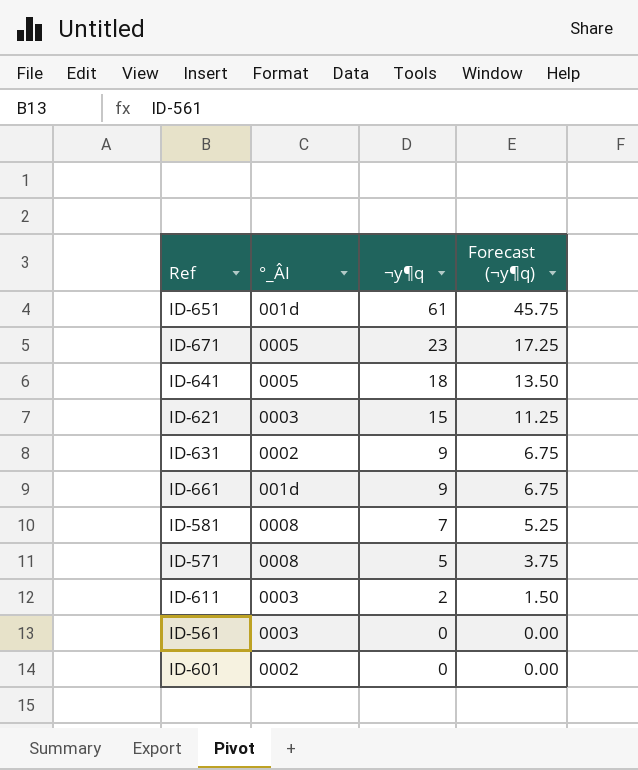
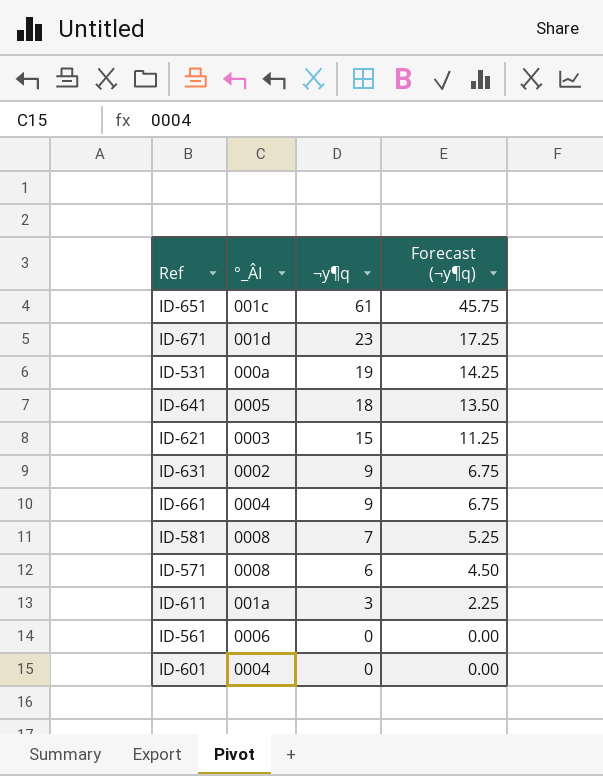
ID-651 | °_ÂI: 001d -> 001c
ID-671 | °_ÂI: 0005 -> 001d
row ID-531: none -> 000a | 19 | 14.25
ID-661 | °_ÂI: 001d -> 0004
ID-571 | ¬y¶q: 5 -> 6
ID-571 | Forecast (¬y¶q): 3.75 -> 4.50
ID-611 | °_ÂI: 0003 -> 001a
ID-611 | ¬y¶q: 2 -> 3
ID-611 | Forecast (¬y¶q): 1.50 -> 2.25
ID-561 | °_ÂI: 0003 -> 0006
ID-601 | °_ÂI: 0002 -> 0004

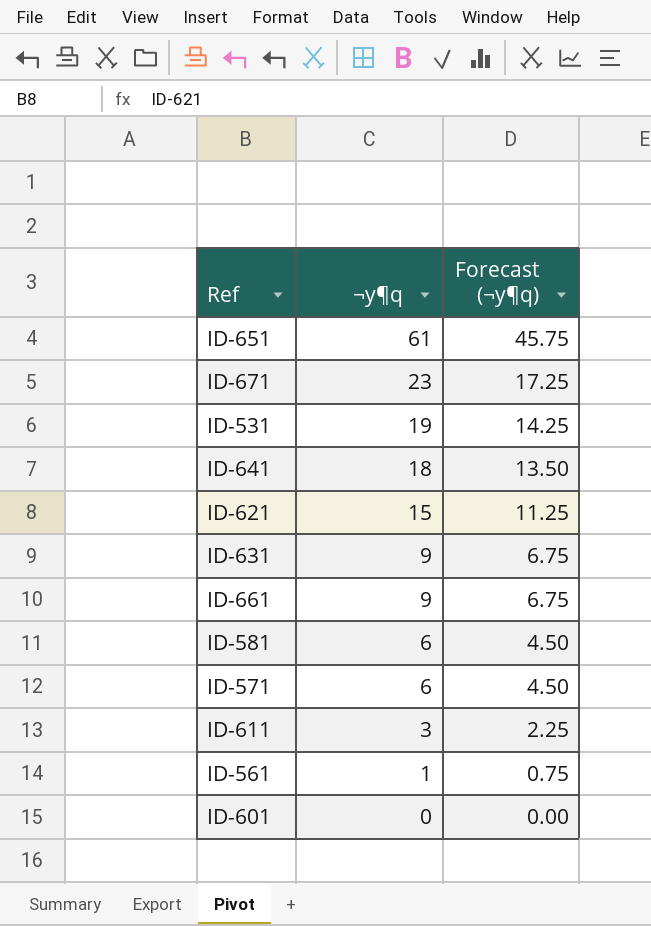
column °_ÂI | position: 2 -> none
ID-581 | ¬y¶q: 7 -> 6
ID-581 | Forecast (¬y¶q): 5.25 -> 4.50
ID-561 | ¬y¶q: 0 -> 1
ID-561 | Forecast (¬y¶q): 0.00 -> 0.75

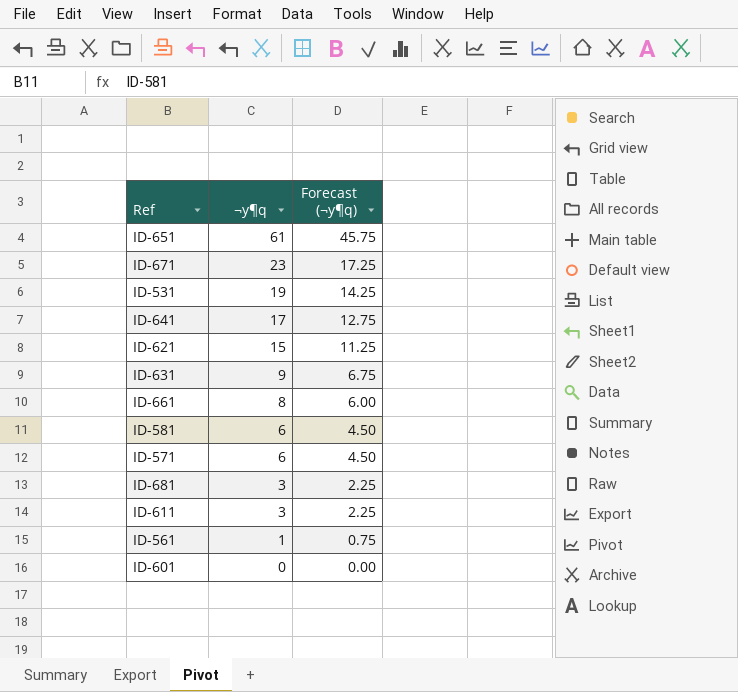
ID-641 | ¬y¶q: 18 -> 17
ID-641 | Forecast (¬y¶q): 13.50 -> 12.75
ID-661 | ¬y¶q: 9 -> 8
ID-661 | Forecast (¬y¶q): 6.75 -> 6.00
row ID-681: none -> 3 | 2.25

